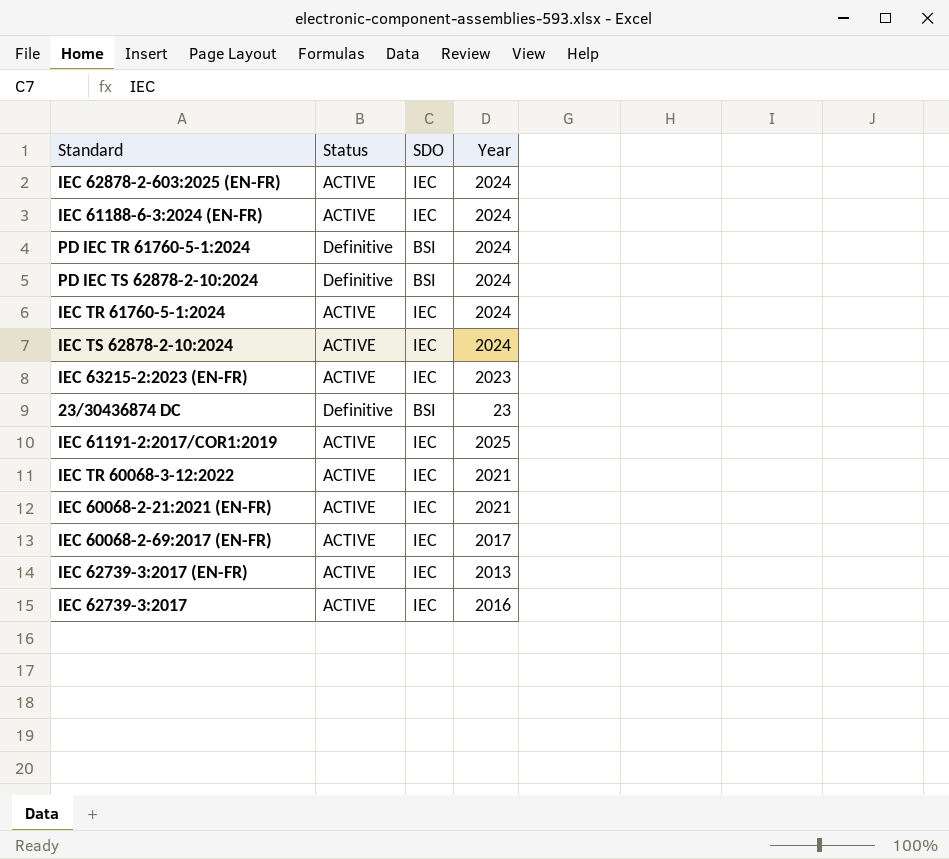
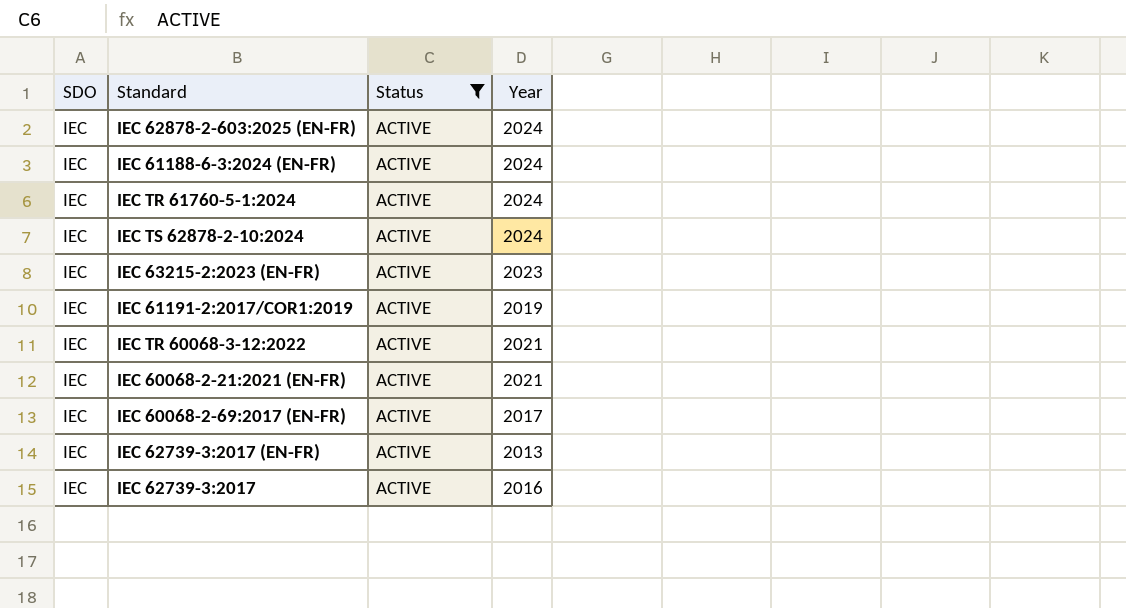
filter: none -> Status = ACTIVE
column SDO | position: 3 -> 1
IEC 61191-2:2017/COR1:2019 | Year: 2025 -> 2019

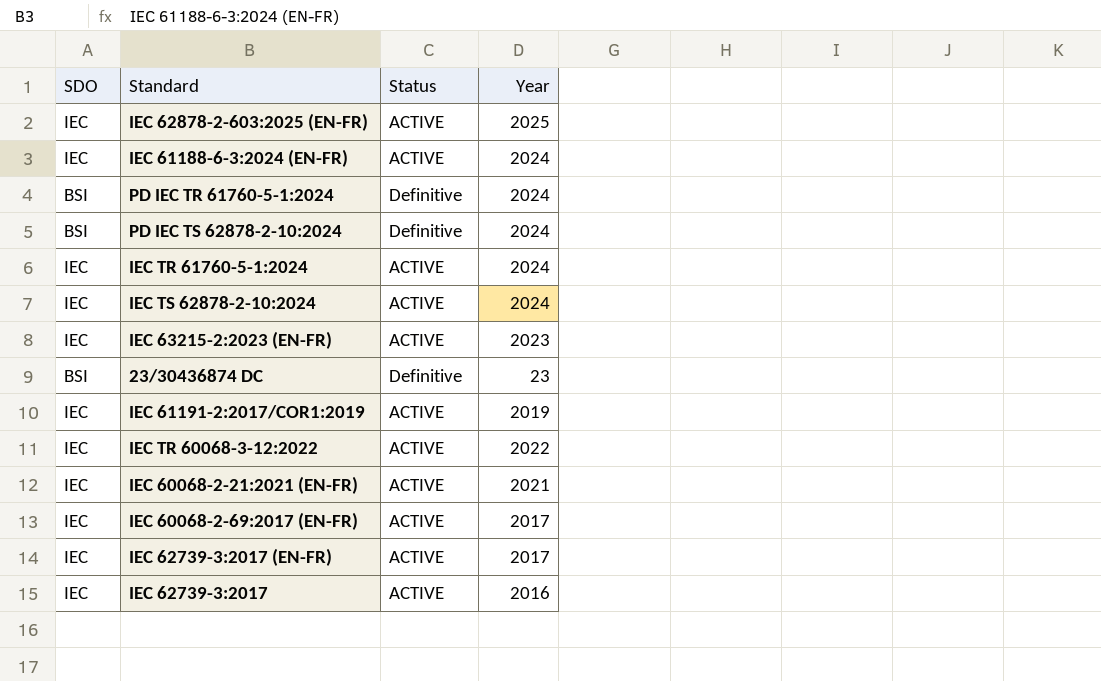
filter: Status = ACTIVE -> none
IEC 62878-2-603:2025 (EN-FR) | Year: 2024 -> 2025
IEC TR 60068-3-12:2022 | Year: 2021 -> 2022
IEC 62739-3:2017 (EN-FR) | Year: 2013 -> 2017

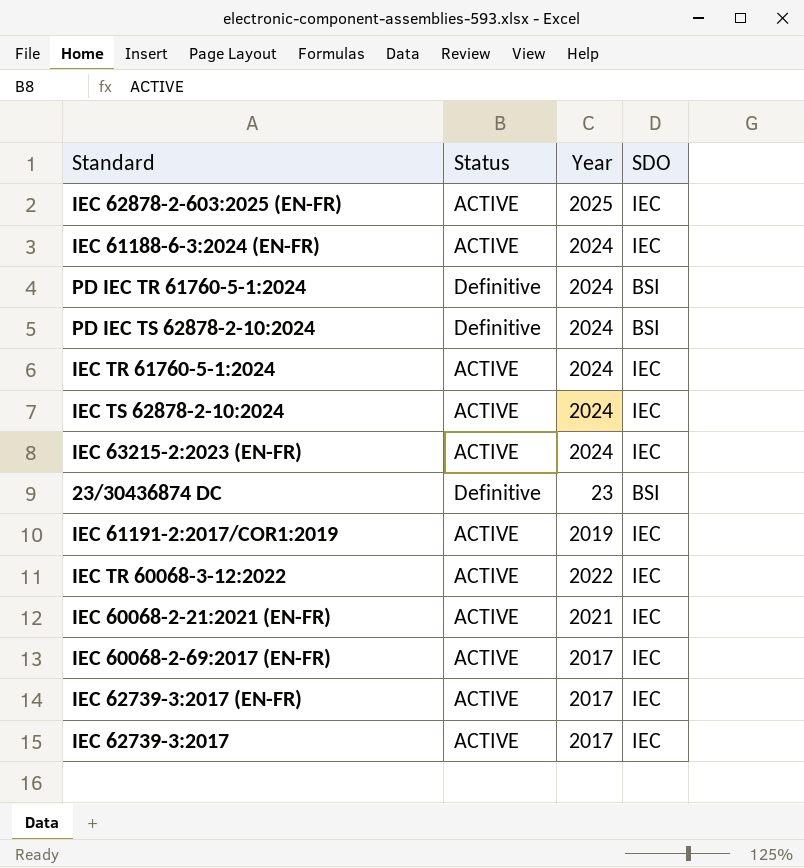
column SDO | position: 1 -> 4
IEC 63215-2:2023 (EN-FR) | Year: 2023 -> 2024
IEC 62739-3:2017 | Year: 2016 -> 2017

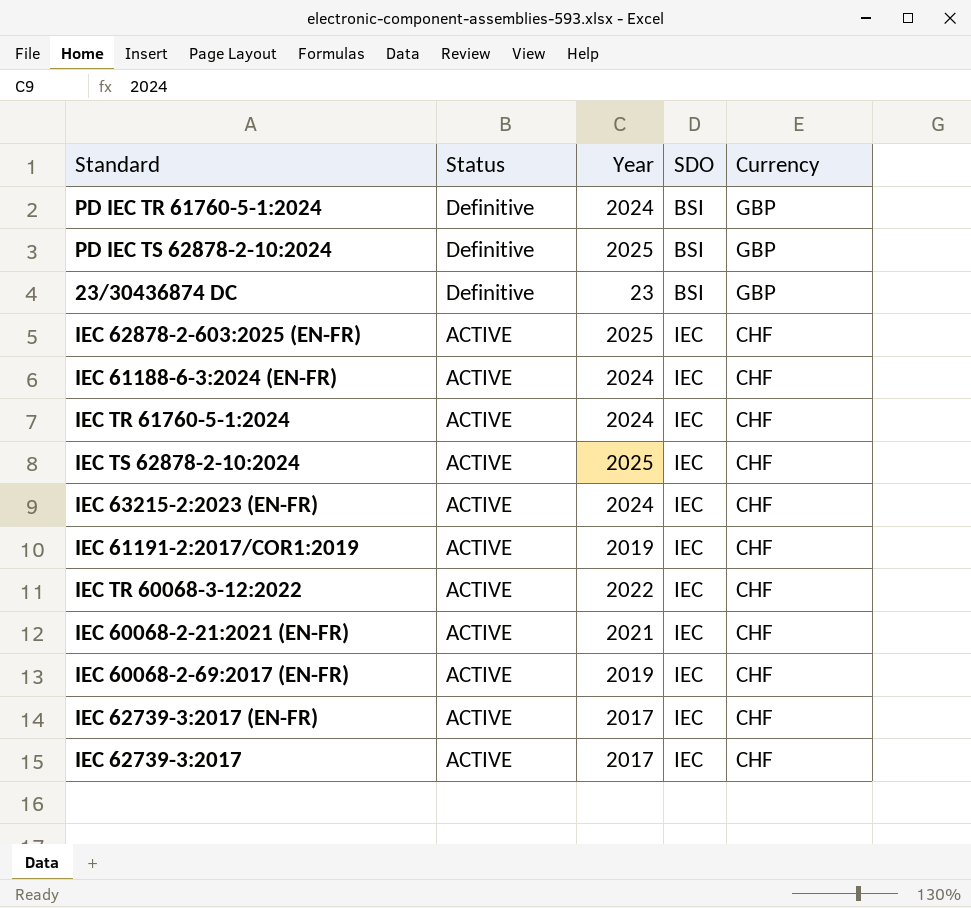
row order: none -> Status descending
column Currency | position: none -> 5
PD IEC TS 62878-2-10:2024 | Year: 2024 -> 2025
IEC TS 62878-2-10:2024 | Year: 2024 -> 2025
IEC 60068-2-69:2017 (EN-FR) | Year: 2017 -> 2019

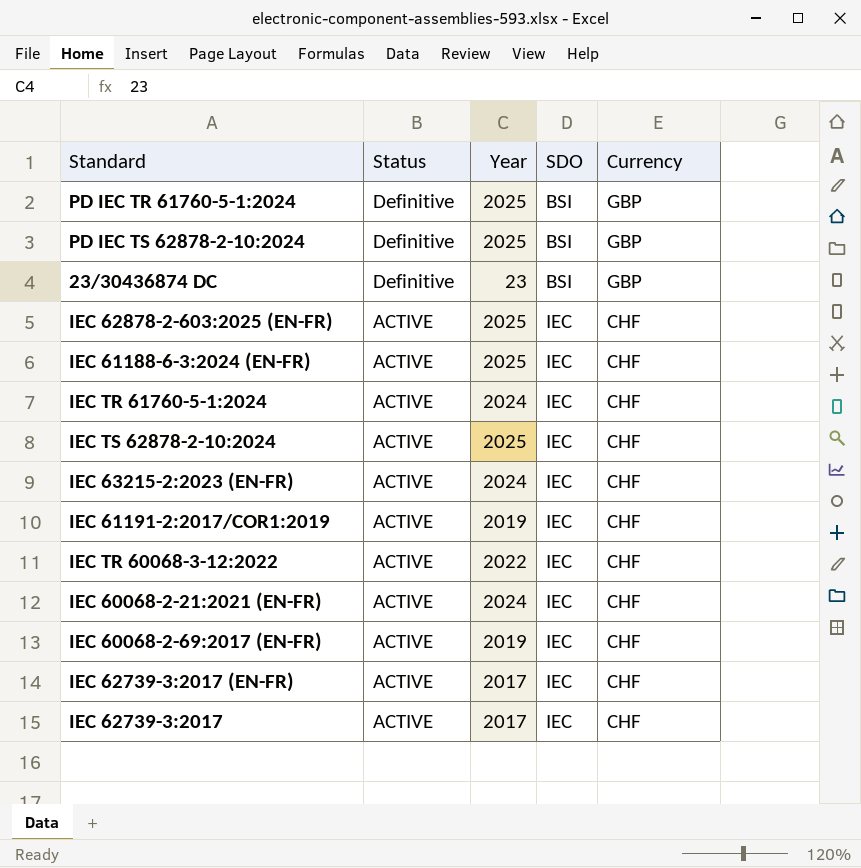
PD IEC TR 61760-5-1:2024 | Year: 2024 -> 2025
IEC 61188-6-3:2024 (EN-FR) | Year: 2024 -> 2025
IEC 60068-2-21:2021 (EN-FR) | Year: 2021 -> 2024

